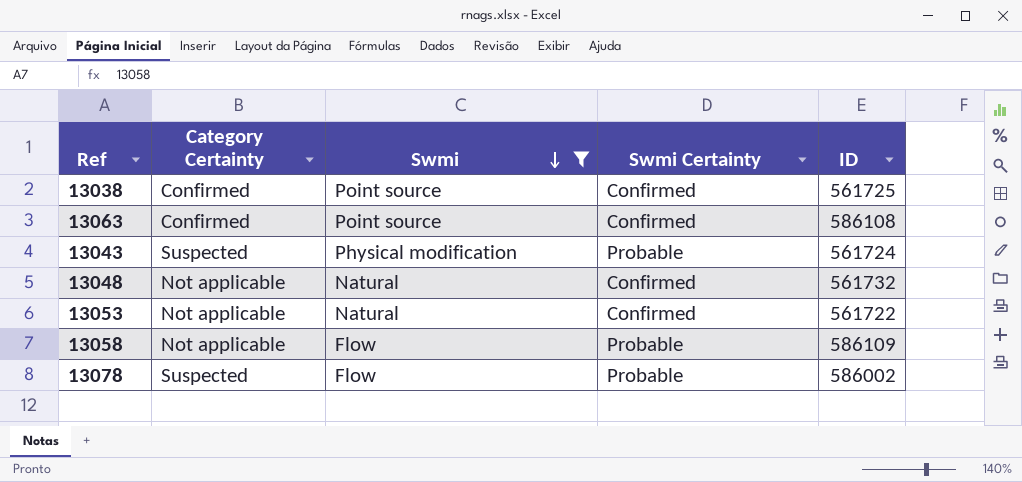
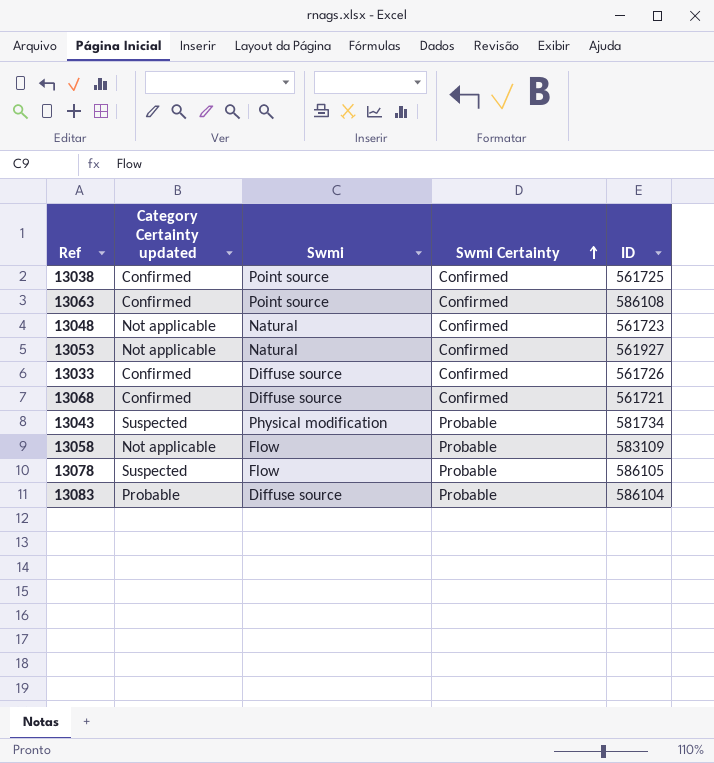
filter: Swmi != Diffuse source -> none
row order: Swmi descending -> Swmi Certainty ascending
column name: Category Certainty -> Category Certainty updated
13048 | ID: 561732 -> 561723
13053 | ID: 561722 -> 561927
13043 | ID: 561724 -> 581734
13058 | ID: 586109 -> 583109
13078 | ID: 586002 -> 586105

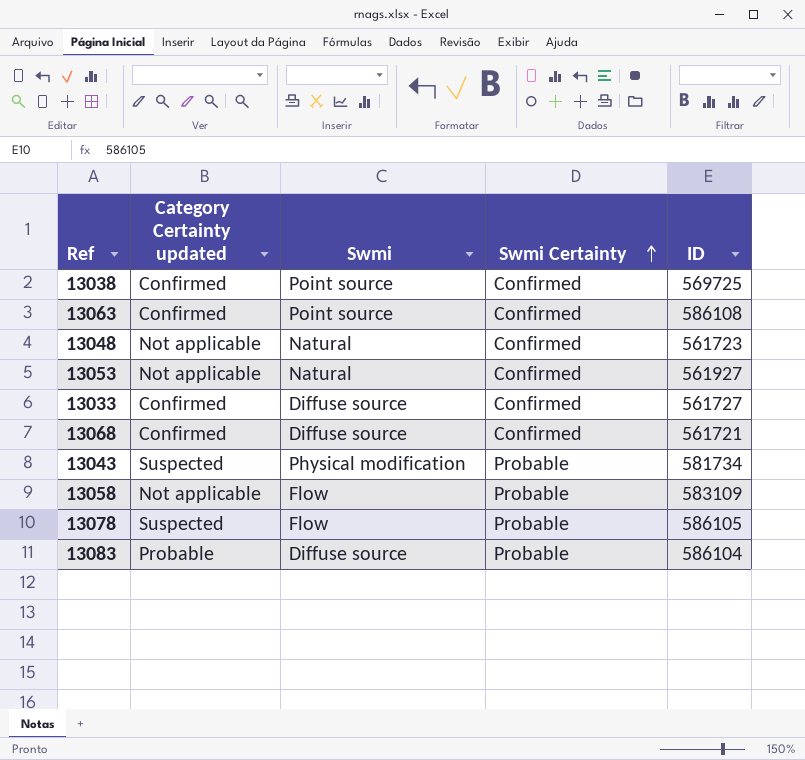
13038 | ID: 561725 -> 569725
13033 | ID: 561726 -> 561727

